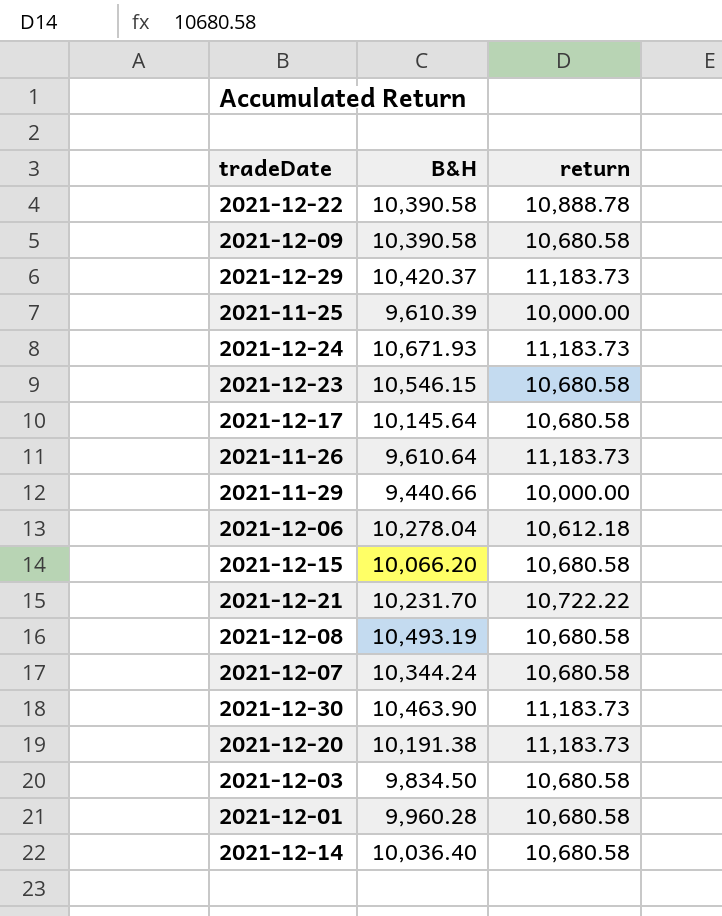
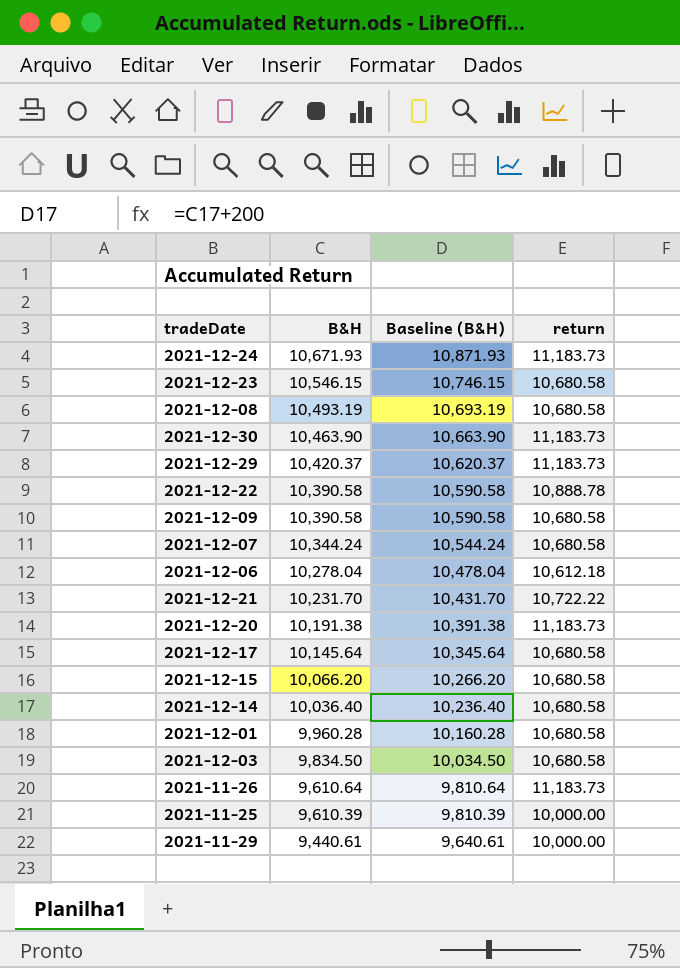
row order: none -> B&H descending
column Baseline (B&H) | formula: none -> [B&H] + 200
2021-11-29 | B&H: 9,440.66 -> 9,440.61

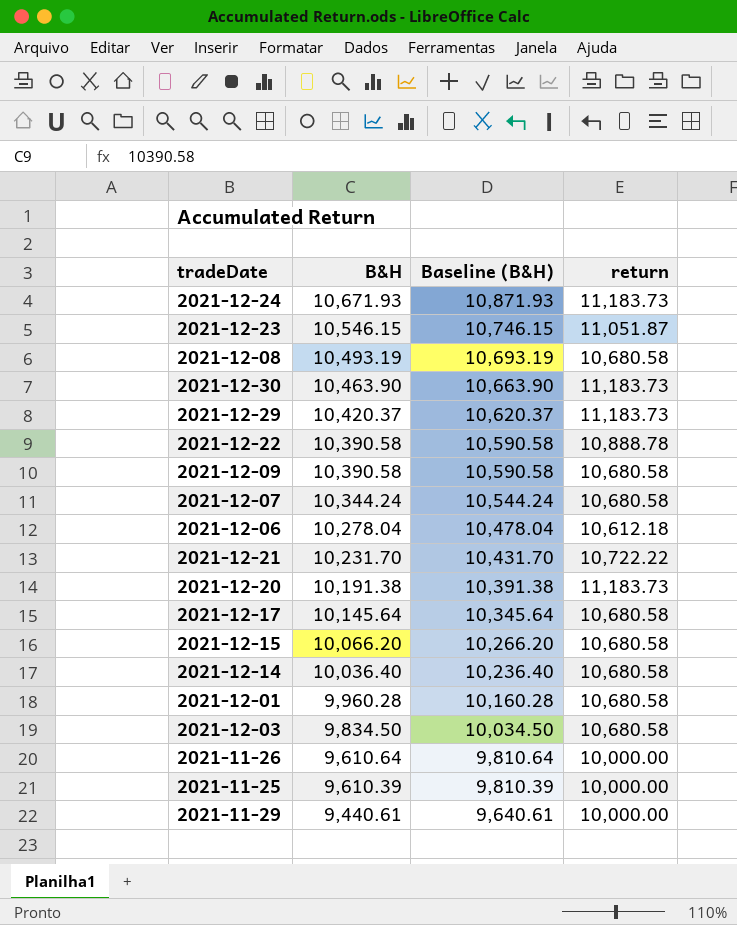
2021-12-23 | return: 10,680.58 -> 11,051.87
2021-11-26 | return: 11,183.73 -> 10,000.00

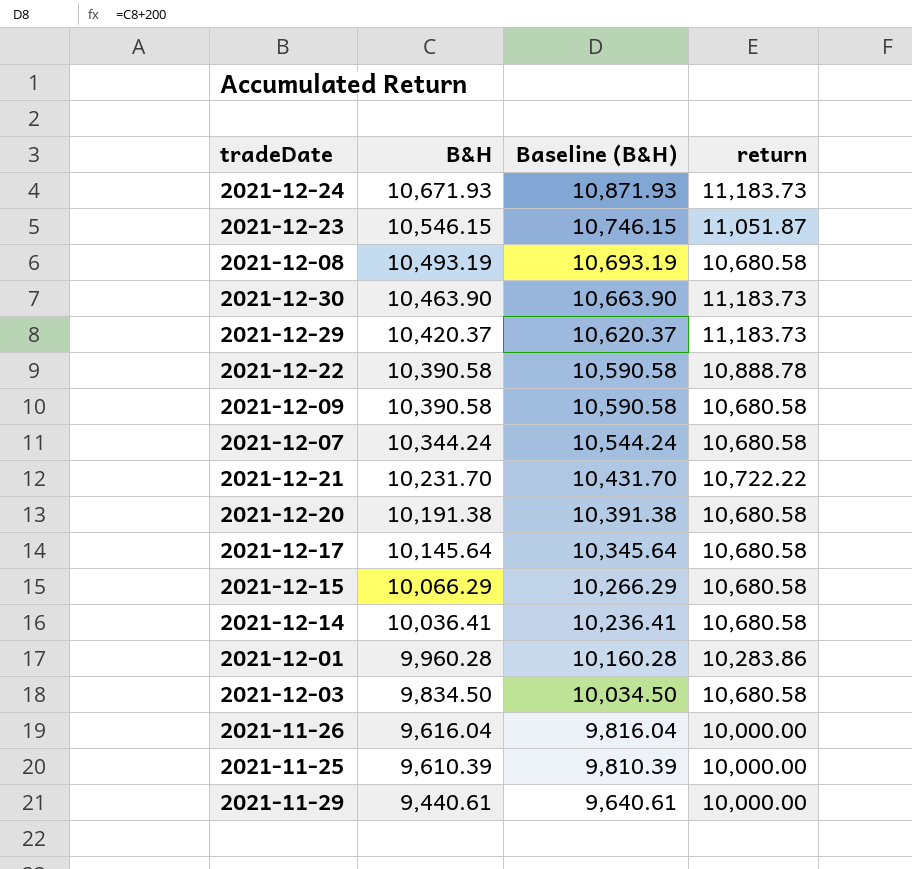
row 2021-12-06: 10,278.04 | 10,478.04 | 10,612.18 -> none
2021-12-20 | return: 11,183.73 -> 10,680.58
2021-12-15 | B&H: 10,066.20 -> 10,066.29
2021-12-15 | Baseline (B&H): 10,266.20 -> 10,266.29
2021-12-14 | B&H: 10,036.40 -> 10,036.41
2021-12-14 | Baseline (B&H): 10,236.40 -> 10,236.41
2021-12-01 | return: 10,680.58 -> 10,283.86
2021-11-26 | B&H: 9,610.64 -> 9,616.04
2021-11-26 | Baseline (B&H): 9,810.64 -> 9,816.04

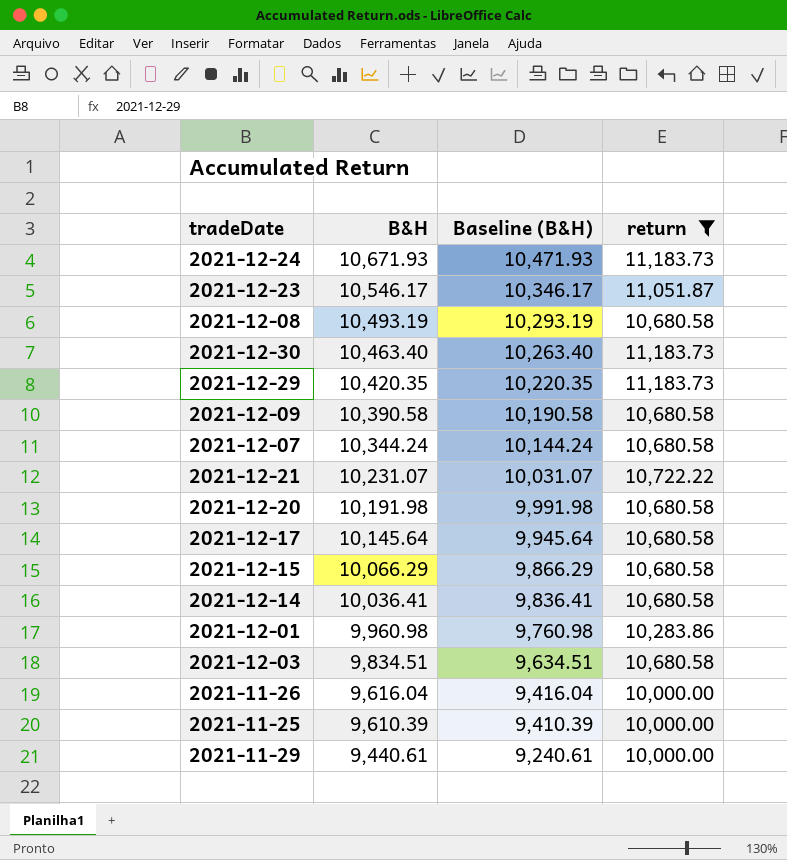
filter: none -> return != 10,888.78
column Baseline (B&H) | formula: [B&H] + 200 -> [B&H] - 200
2021-12-23 | B&H: 10,546.15 -> 10,546.17
2021-12-30 | B&H: 10,463.90 -> 10,463.40
2021-12-29 | B&H: 10,420.37 -> 10,420.35
2021-12-21 | B&H: 10,231.70 -> 10,231.07
2021-12-20 | B&H: 10,191.38 -> 10,191.98
2021-12-01 | B&H: 9,960.28 -> 9,960.98
2021-12-03 | B&H: 9,834.50 -> 9,834.51

